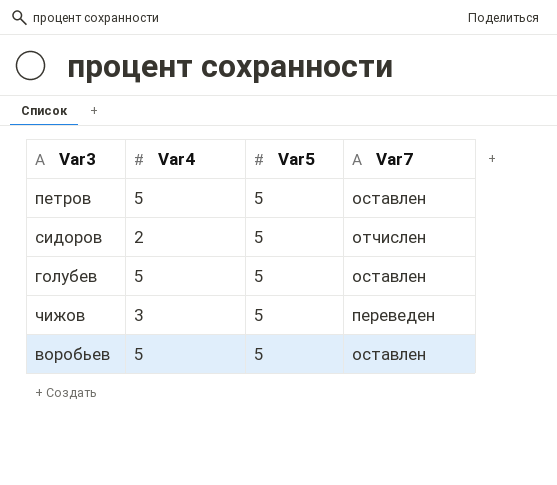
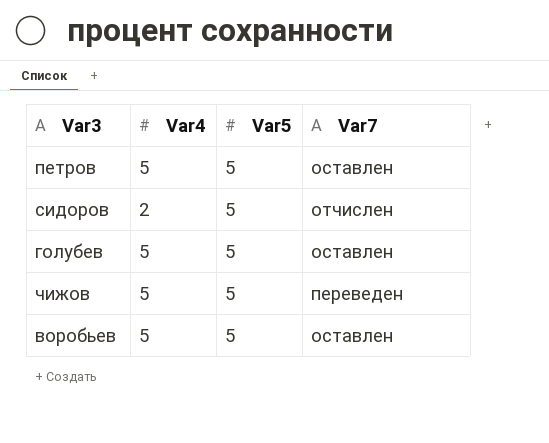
чижов | Var4: 3 -> 5

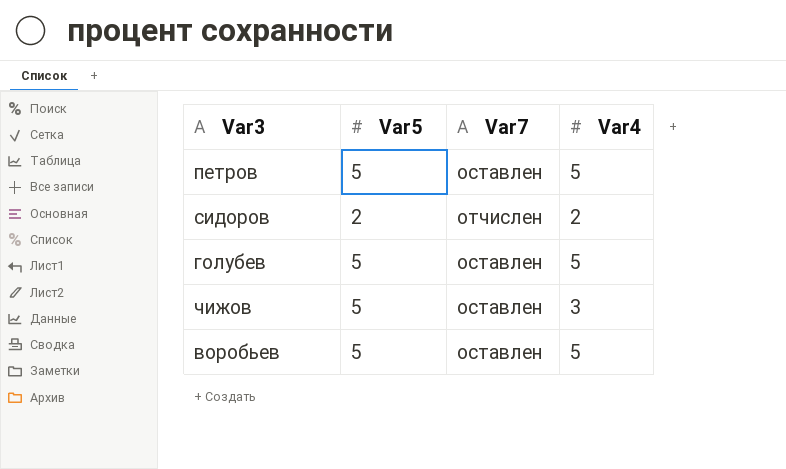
column Var4 | position: 2 -> 4
сидоров | Var5: 5 -> 2
чижов | Var7: переведен -> оставлен
чижов | Var4: 5 -> 3

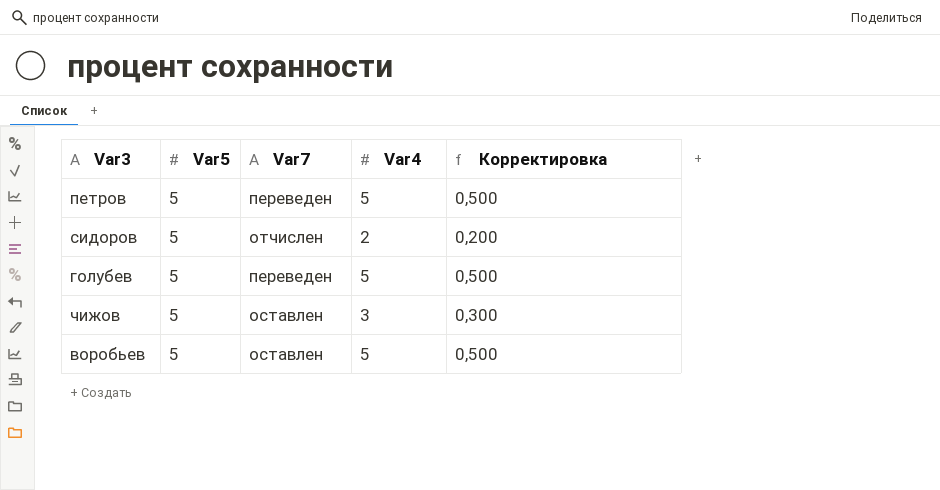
column Корректировка | formula: none -> [Var4] * 0,1
петров | Var7: оставлен -> переведен
сидоров | Var5: 2 -> 5
голубев | Var7: оставлен -> переведен

